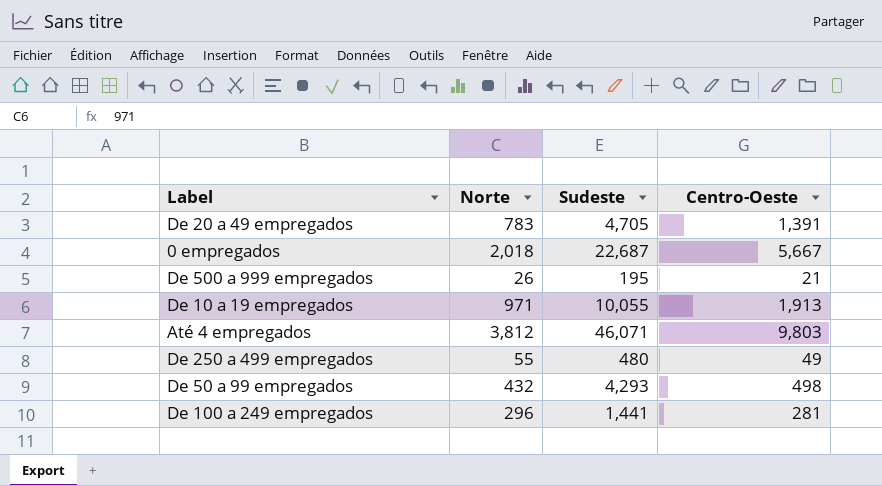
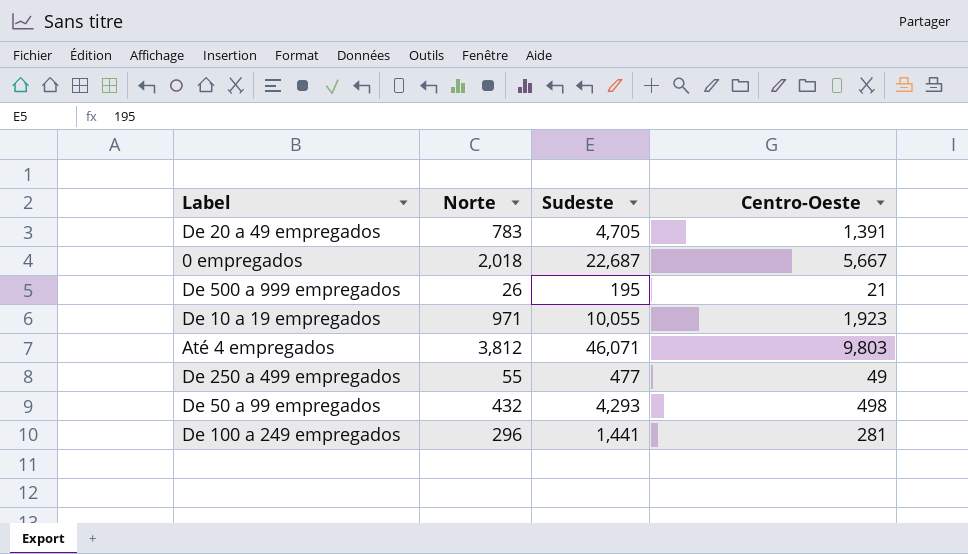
De 10 a 19 empregados | Centro-Oeste: 1,913 -> 1,923
De 250 a 499 empregados | Sudeste: 480 -> 477

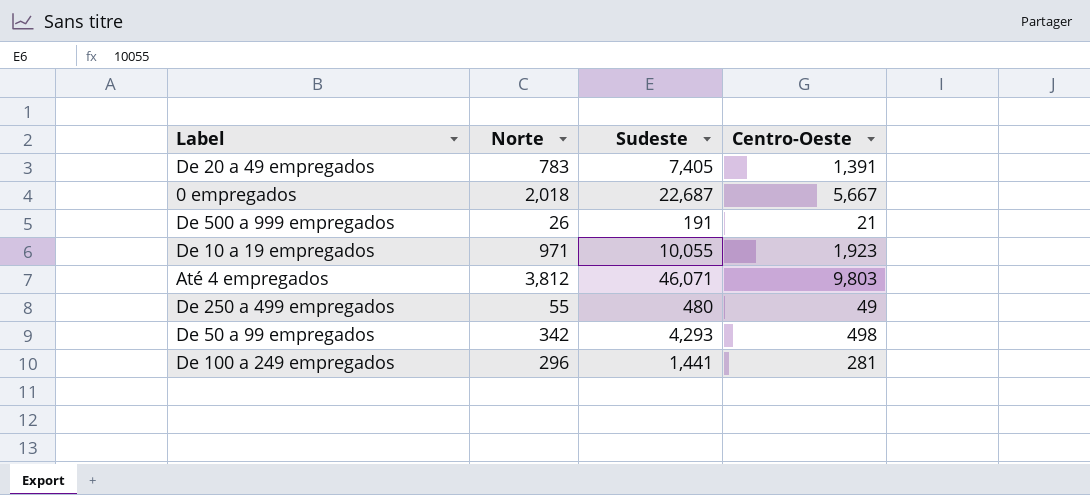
De 20 a 49 empregados | Sudeste: 4,705 -> 7,405
De 500 a 999 empregados | Sudeste: 195 -> 191
De 250 a 499 empregados | Sudeste: 477 -> 480
De 50 a 99 empregados | Norte: 432 -> 342

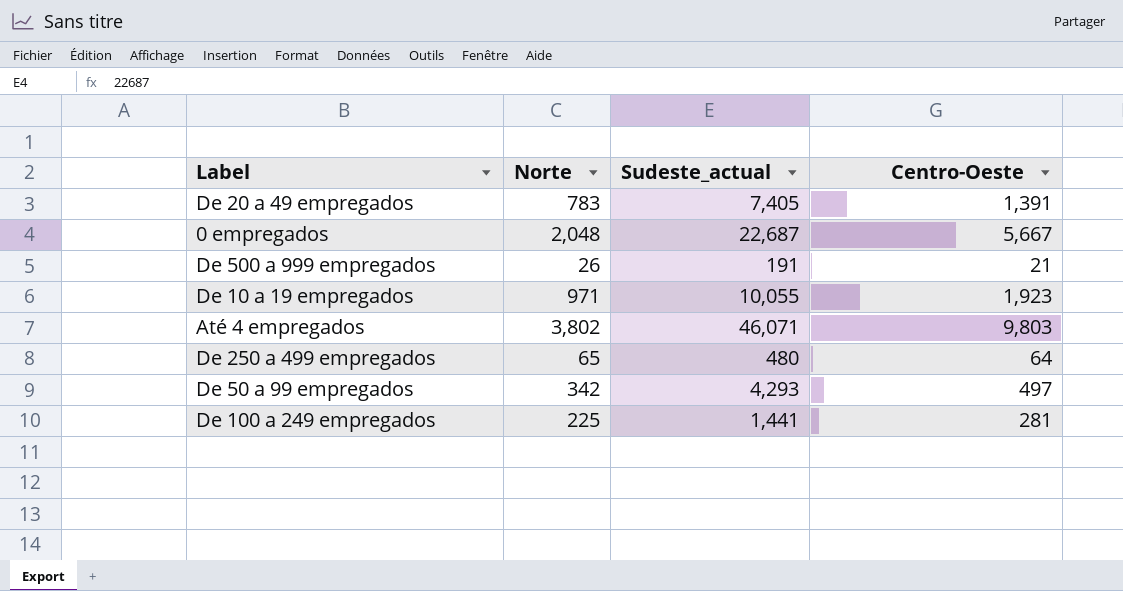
column name: Sudeste -> Sudeste_actual
0 empregados | Norte: 2,018 -> 2,048
Até 4 empregados | Norte: 3,812 -> 3,802
De 250 a 499 empregados | Norte: 55 -> 65
De 250 a 499 empregados | Centro-Oeste: 49 -> 64
De 50 a 99 empregados | Centro-Oeste: 498 -> 497
De 100 a 249 empregados | Norte: 296 -> 225

